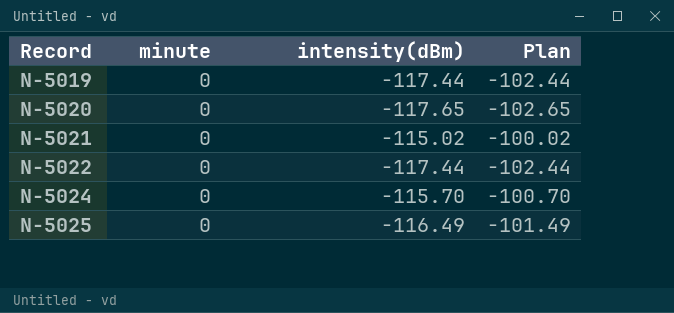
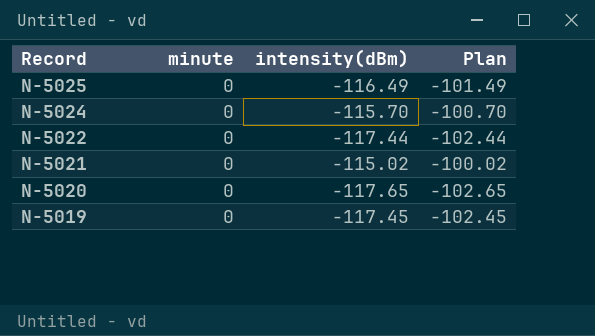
row order: Record ascending -> Record descending
N-5019 | intensity(dBm): -117.44 -> -117.45
N-5019 | Plan: -102.44 -> -102.45

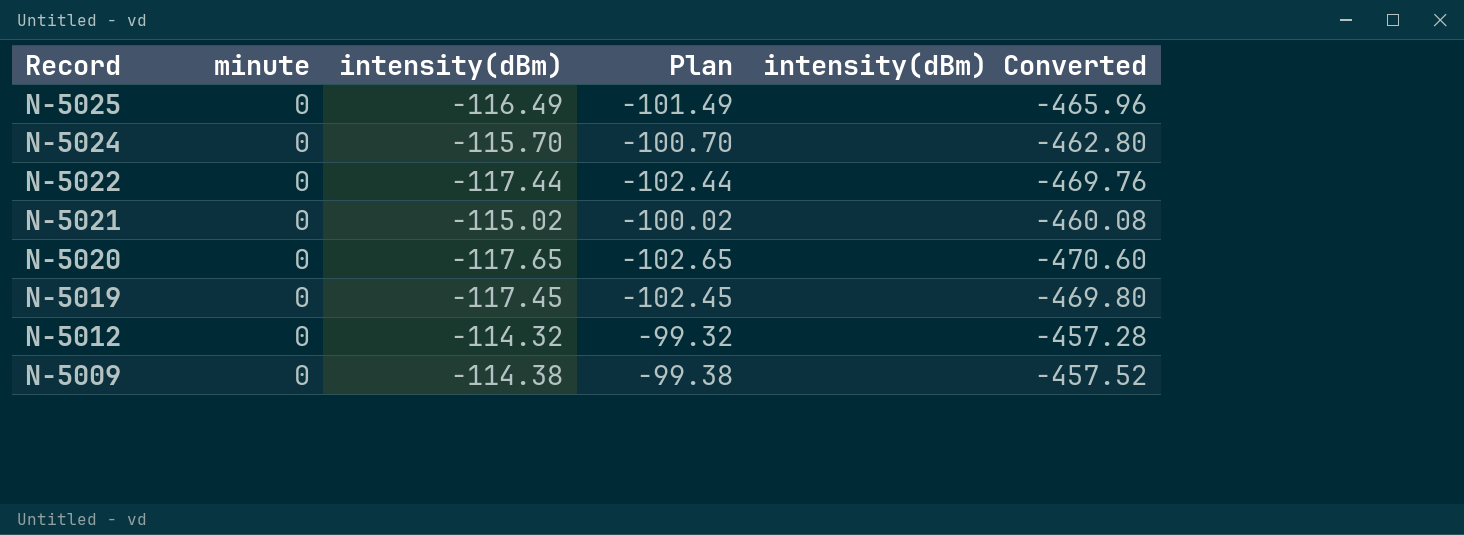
column intensity(dBm) Converted | formula: none -> [intensity(dBm)] * 4
row N-5012: none -> 0 | -114.32 | -99.32 | -457.28
row N-5009: none -> 0 | -114.38 | -99.38 | -457.52

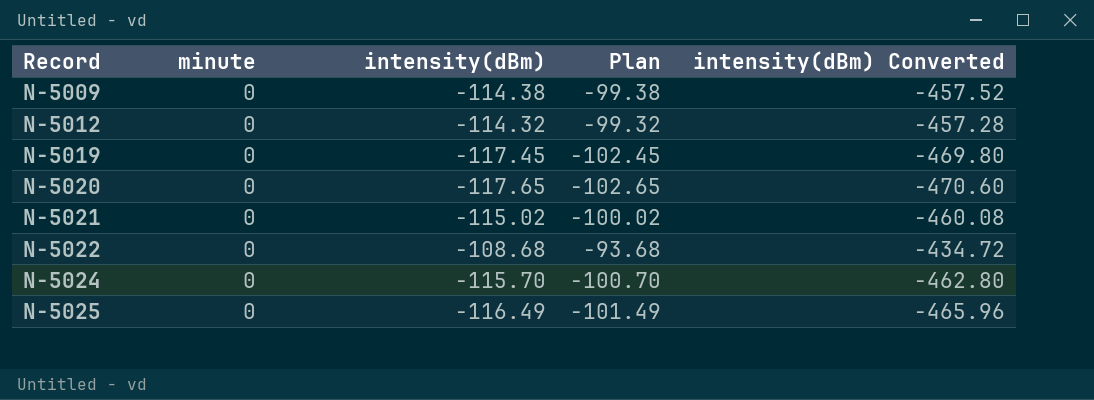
row order: Record descending -> Record ascending
N-5022 | intensity(dBm): -117.44 -> -108.68
N-5022 | Plan: -102.44 -> -93.68
N-5022 | intensity(dBm) Converted: -469.76 -> -434.72

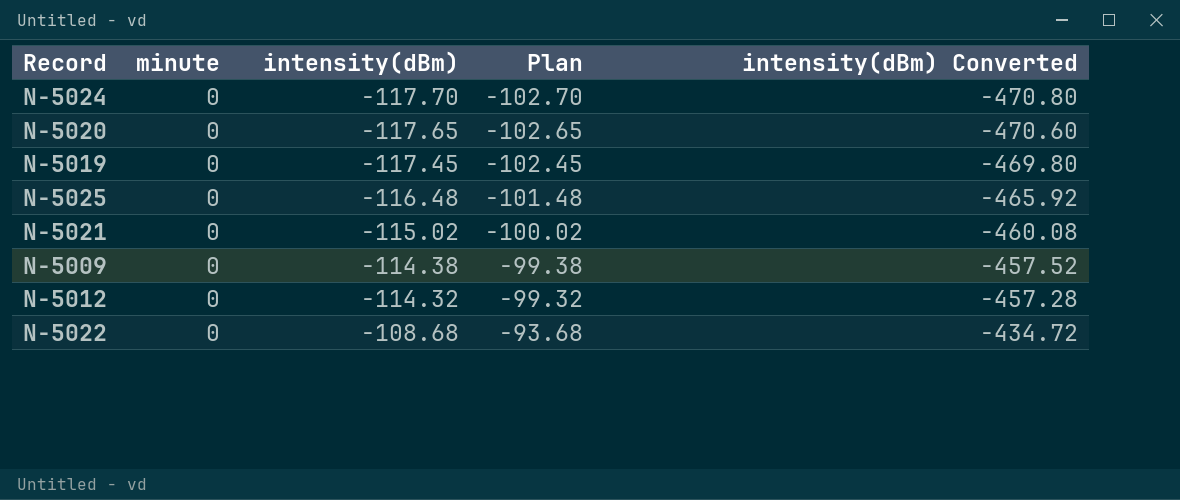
row order: Record ascending -> intensity(dBm) ascending
N-5024 | intensity(dBm): -115.70 -> -117.70
N-5024 | Plan: -100.70 -> -102.70
N-5024 | intensity(dBm) Converted: -462.80 -> -470.80
N-5025 | intensity(dBm): -116.49 -> -116.48
N-5025 | Plan: -101.49 -> -101.48
N-5025 | intensity(dBm) Converted: -465.96 -> -465.92

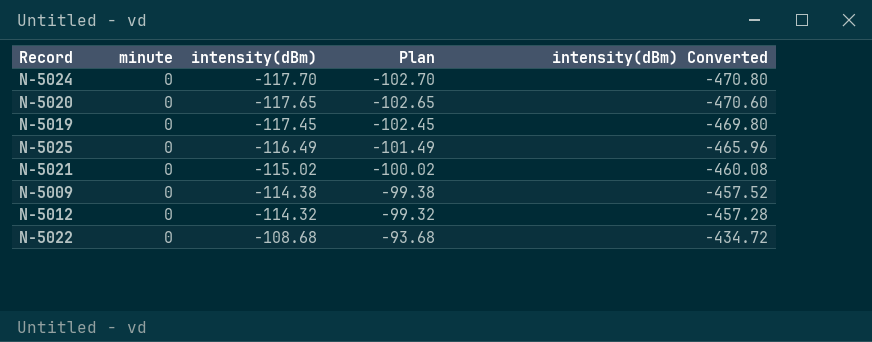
N-5025 | intensity(dBm): -116.48 -> -116.49
N-5025 | Plan: -101.48 -> -101.49
N-5025 | intensity(dBm) Converted: -465.92 -> -465.96

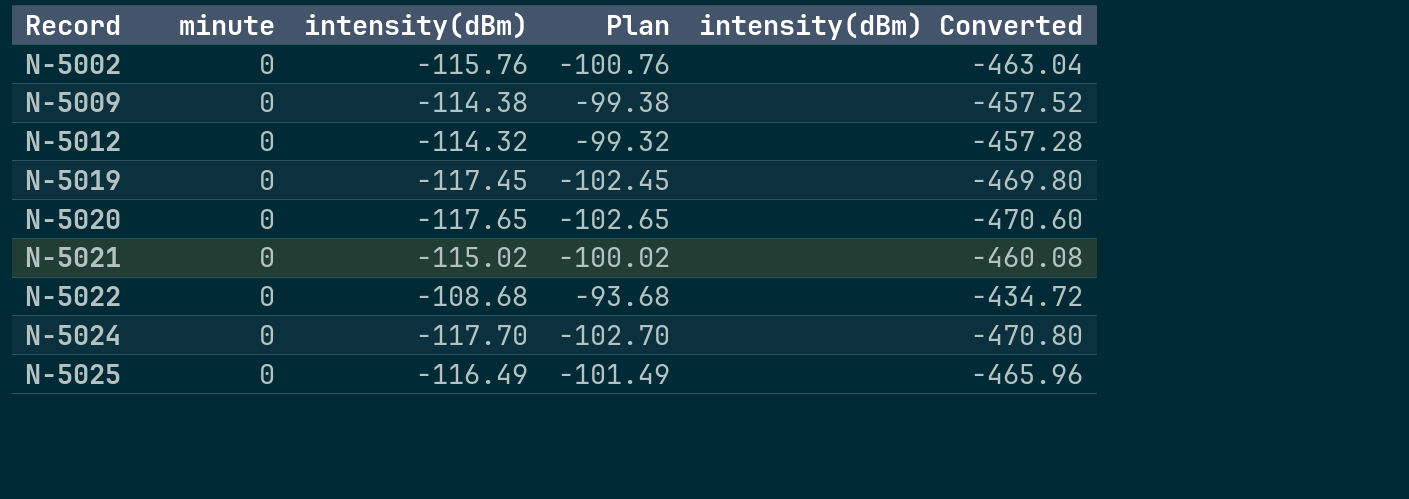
row order: intensity(dBm) ascending -> Record ascending
row N-5002: none -> 0 | -115.76 | -100.76 | -463.04

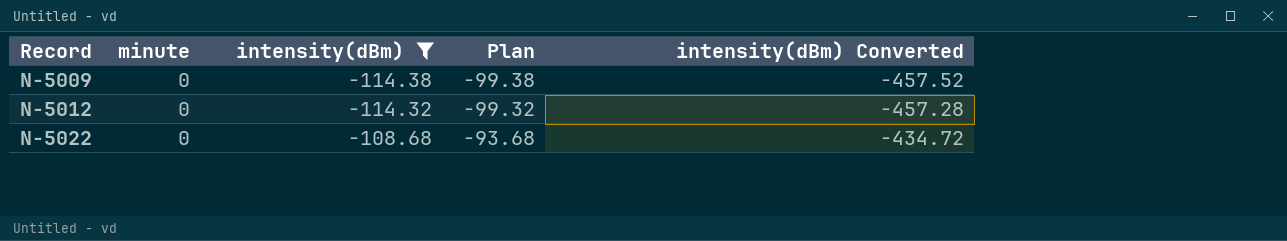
filter: none -> intensity(dBm) >= -114.38

